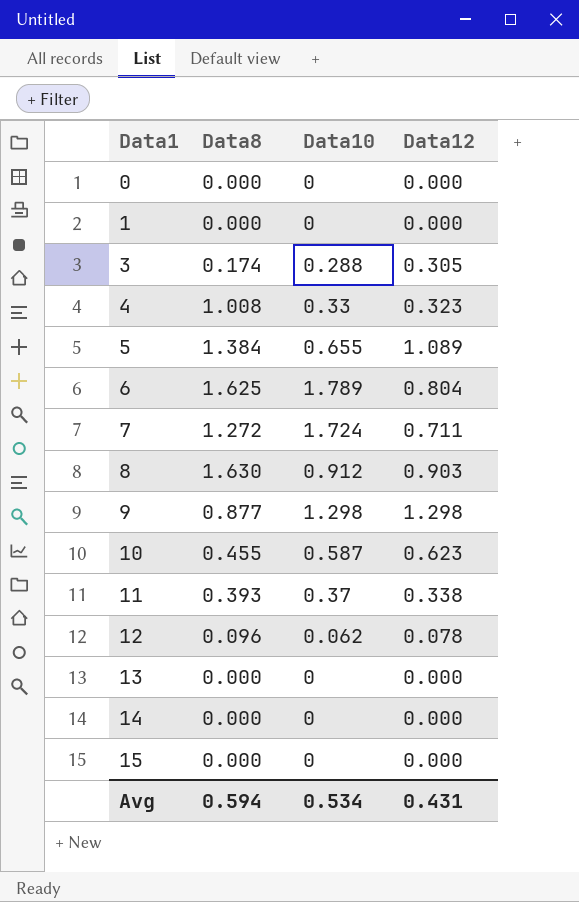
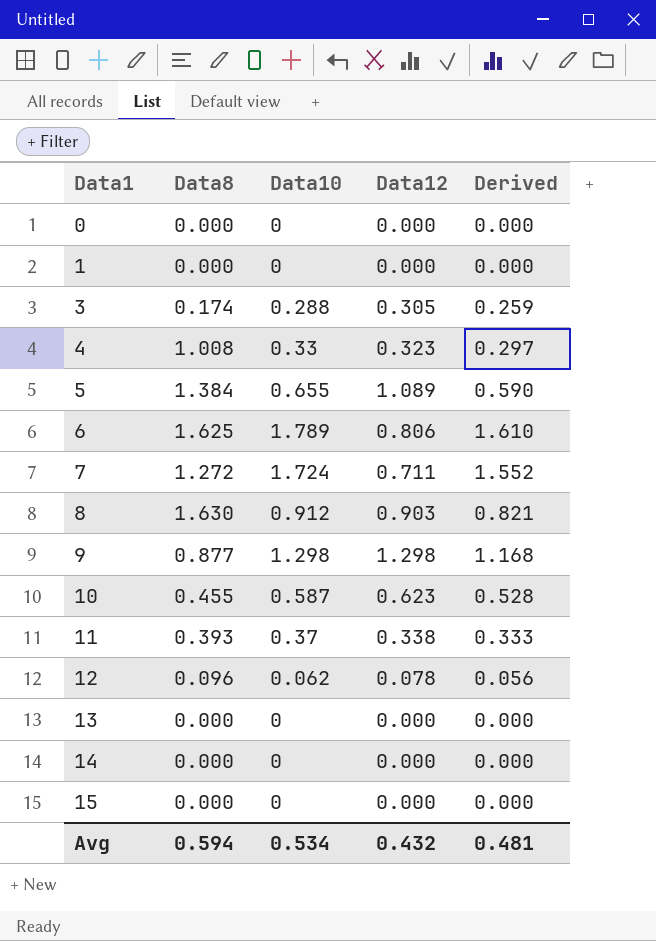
column Derived | formula: none -> [Data10] * 0.9
6 | Data12: 0.804 -> 0.806
Avg | Data12: 0.431 -> 0.432

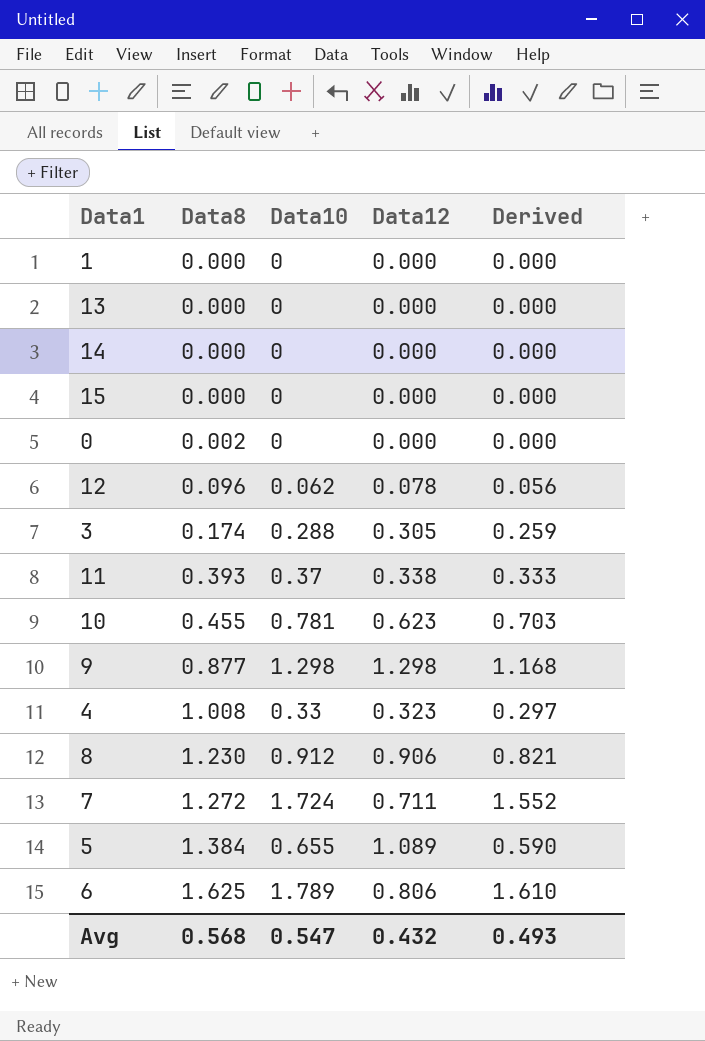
row order: Data1 ascending -> Data8 ascending
0 | Data8: 0.000 -> 0.002
10 | Data10: 0.587 -> 0.781
10 | Derived: 0.528 -> 0.703
8 | Data8: 1.630 -> 1.230
8 | Data12: 0.903 -> 0.906
Avg | Data8: 0.594 -> 0.568
Avg | Data10: 0.534 -> 0.547
Avg | Derived: 0.481 -> 0.493

